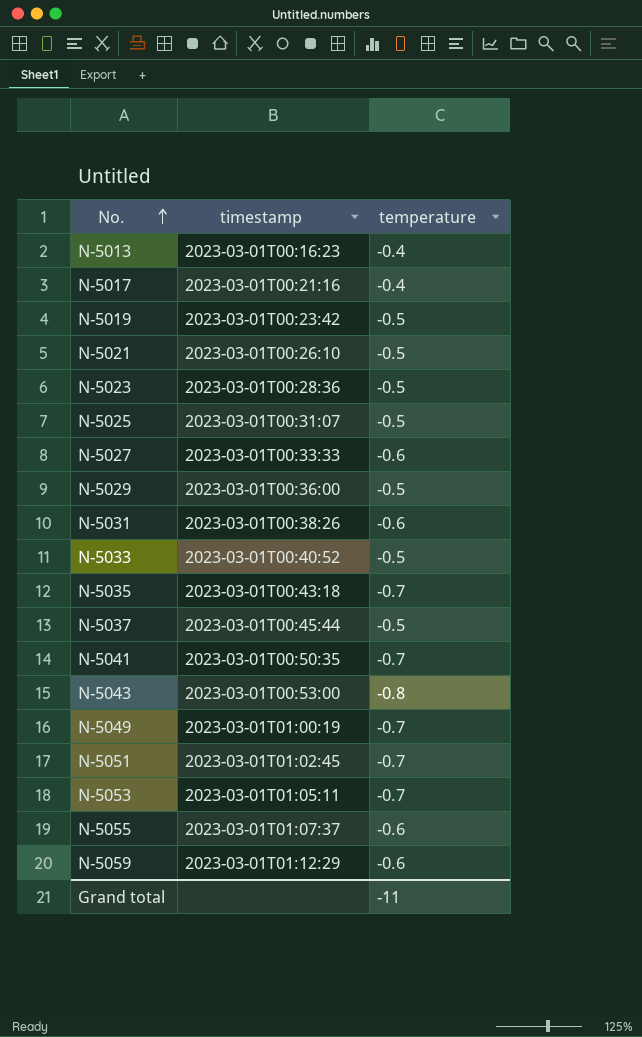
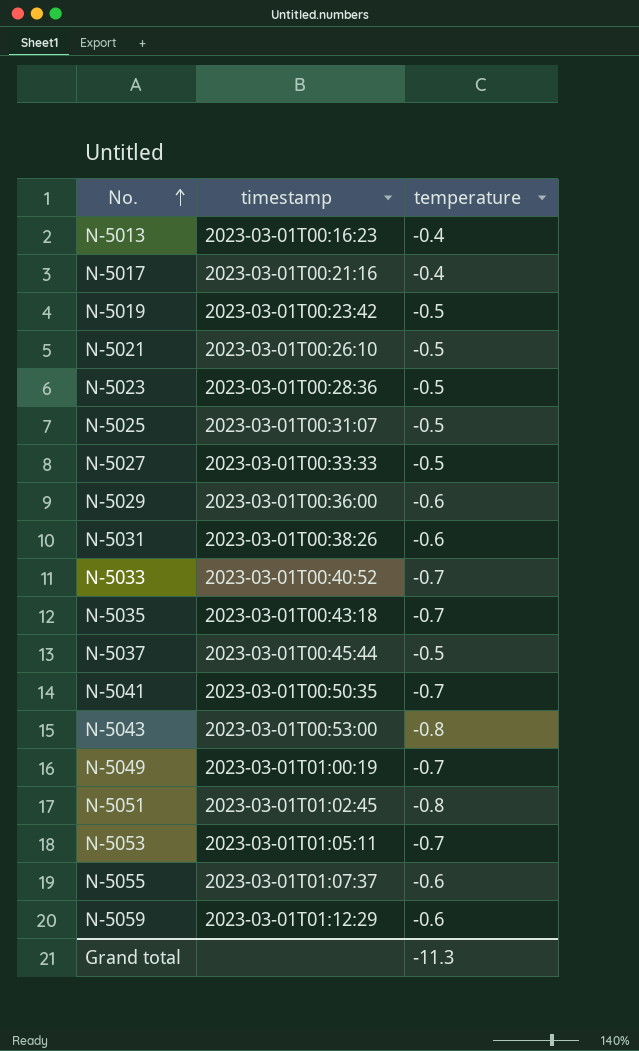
N-5027 | temperature: -0.6 -> -0.5
N-5029 | temperature: -0.5 -> -0.6
N-5033 | temperature: -0.5 -> -0.7
N-5051 | temperature: -0.7 -> -0.8
Grand total | temperature: -11 -> -11.3

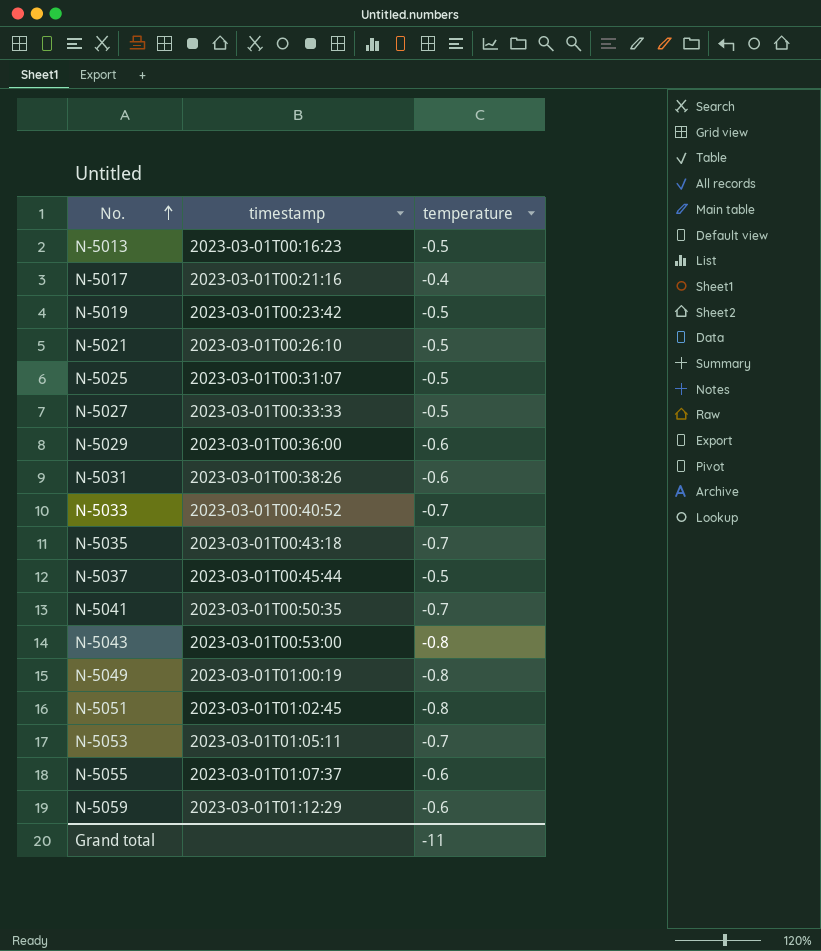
row N-5023: 2023-03-01T00:28:36 | -0.5 -> none
N-5013 | temperature: -0.4 -> -0.5
N-5049 | temperature: -0.7 -> -0.8
Grand total | temperature: -11.3 -> -11

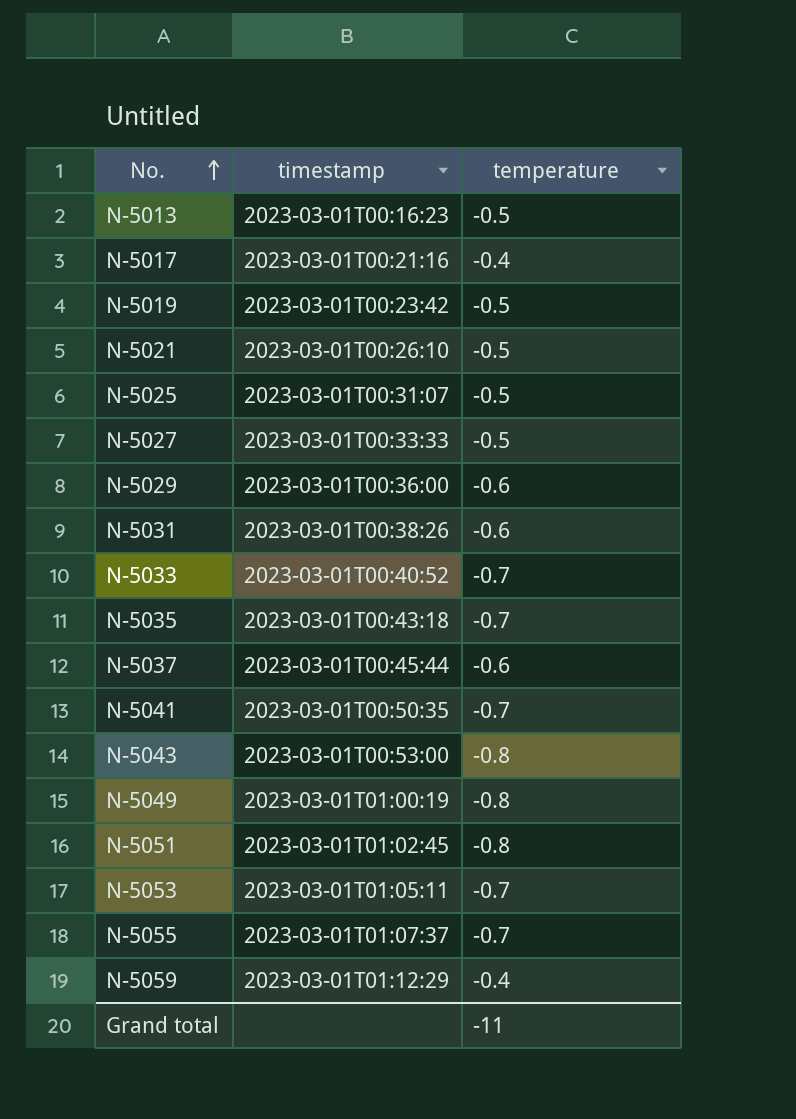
N-5037 | temperature: -0.5 -> -0.6
N-5055 | temperature: -0.6 -> -0.7
N-5059 | temperature: -0.6 -> -0.4

